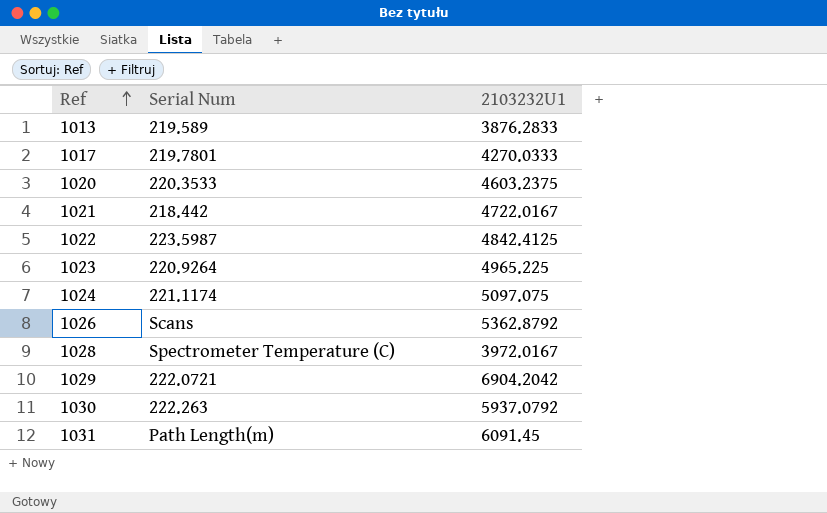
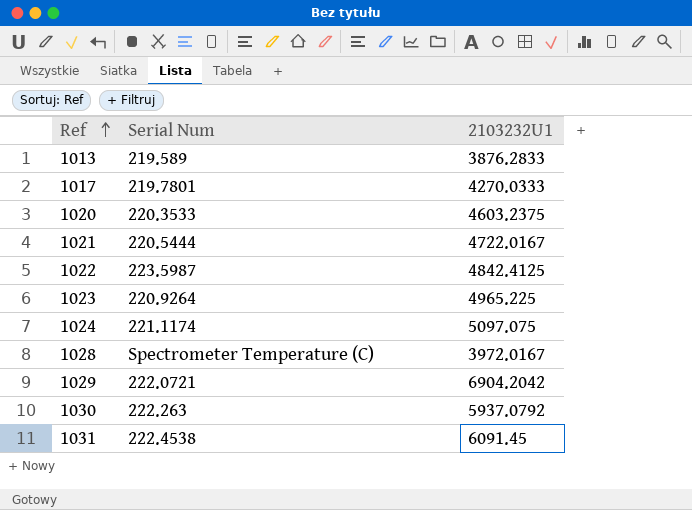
row 1026: Scans | 5362.8792 -> none
1021 | Serial Num: 218.442 -> 220.5444
1031 | Serial Num: Path Length(m) -> 222.4538

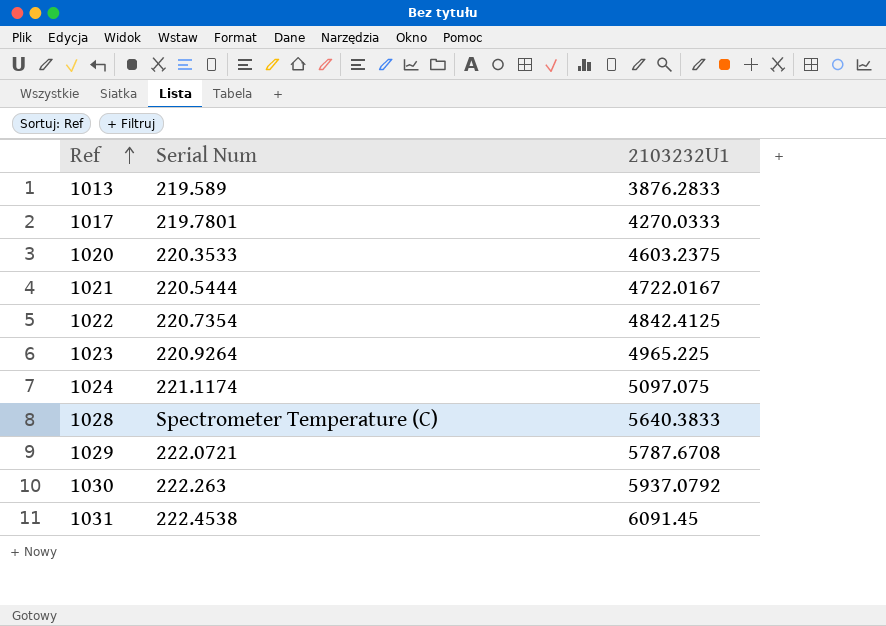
1022 | Serial Num: 223.5987 -> 220.7354
1028 | 2103232U1: 3972.0167 -> 5640.3833
1029 | 2103232U1: 6904.2042 -> 5787.6708

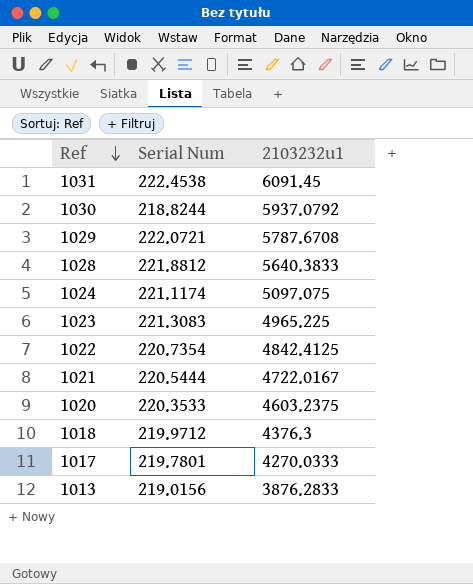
row order: Ref ascending -> Ref descending
column name: 2103232U1 -> 2103232u1
1030 | Serial Num: 222.263 -> 218.8244
1028 | Serial Num: Spectrometer Temperature (C) -> 221.8812
1023 | Serial Num: 220.9264 -> 221.3083
row 1018: none -> 219.9712 | 4376.3
1013 | Serial Num: 219.589 -> 219.0156

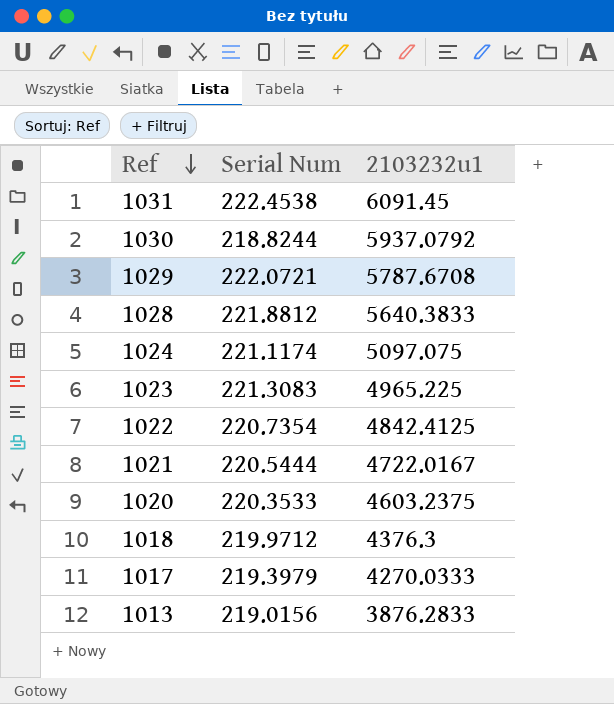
1017 | Serial Num: 219.7801 -> 219.3979

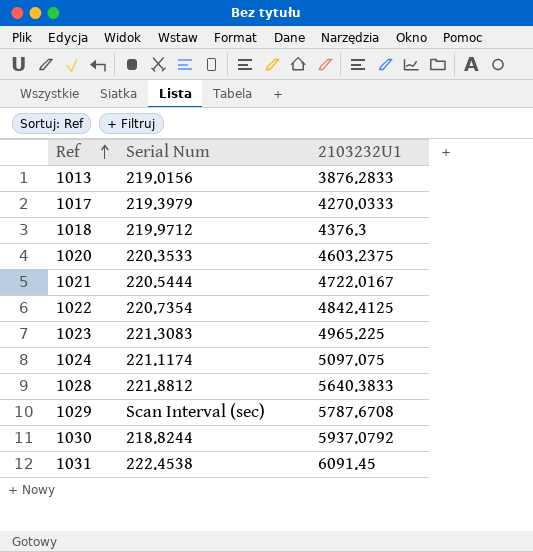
row order: Ref descending -> Ref ascending
column name: 2103232u1 -> 2103232U1
1029 | Serial Num: 222.0721 -> Scan Interval (sec)

